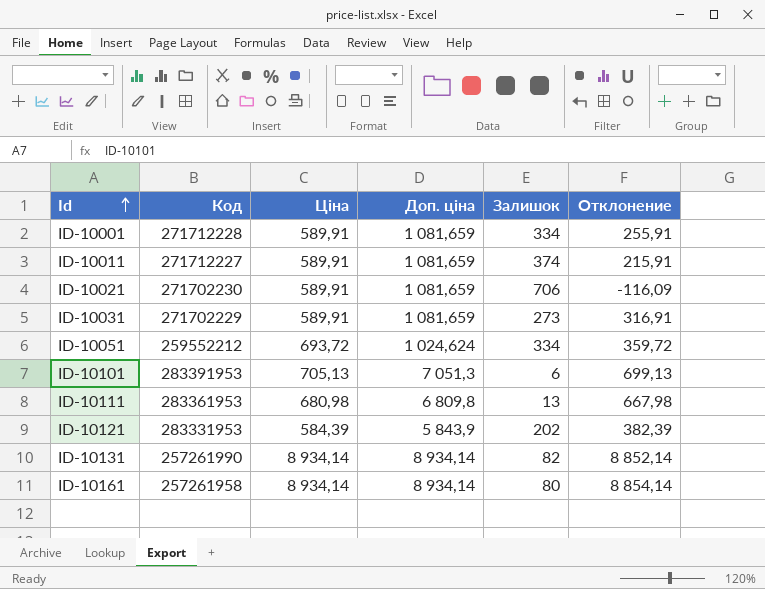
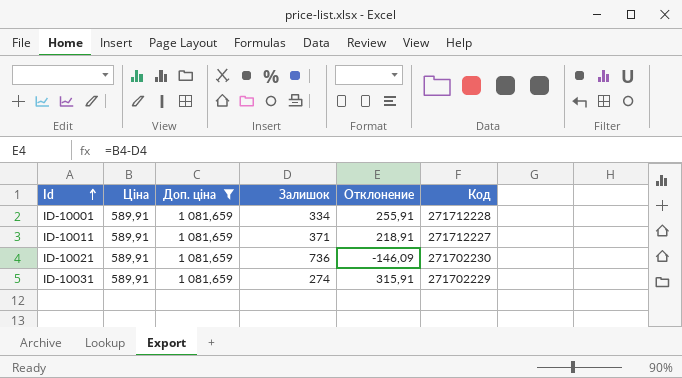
filter: none -> Доп. ціна = 1 081,659
column Код | position: 2 -> 6
ID-10011 | Залишок: 374 -> 371
ID-10011 | Отклонение: 215,91 -> 218,91
ID-10021 | Залишок: 706 -> 736
ID-10021 | Отклонение: -116,09 -> -146,09
ID-10031 | Залишок: 273 -> 274
ID-10031 | Отклонение: 316,91 -> 315,91

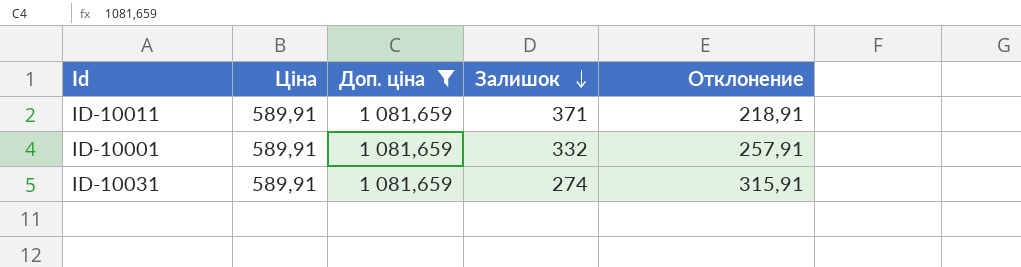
row order: Id ascending -> Залишок descending
column Код | position: 6 -> none
row ID-10021: 589,91 | 1 081,659 | 736 | -146,09 | 271702230 -> none
ID-10001 | Залишок: 334 -> 332
ID-10001 | Отклонение: 255,91 -> 257,91

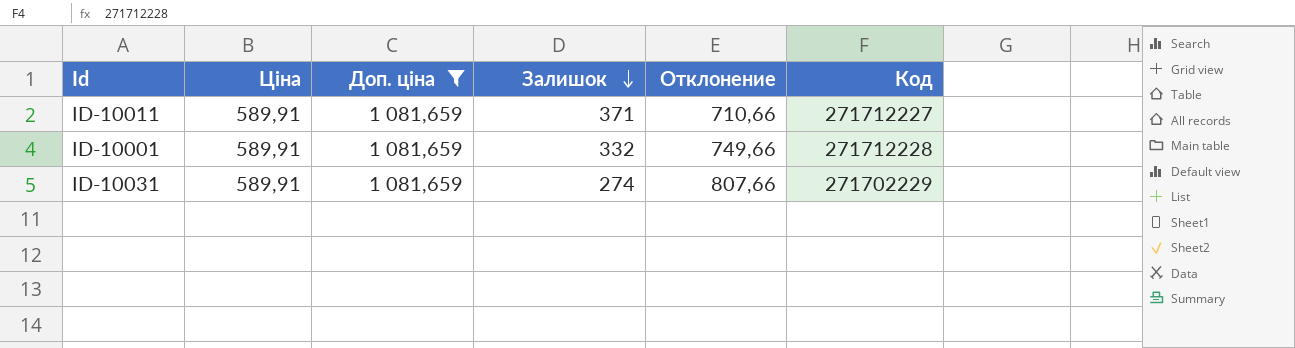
column Отклонение | formula: [Ціна] - [Залишок] -> [Доп. ціна] - [Залишок]
column Код | position: none -> 6

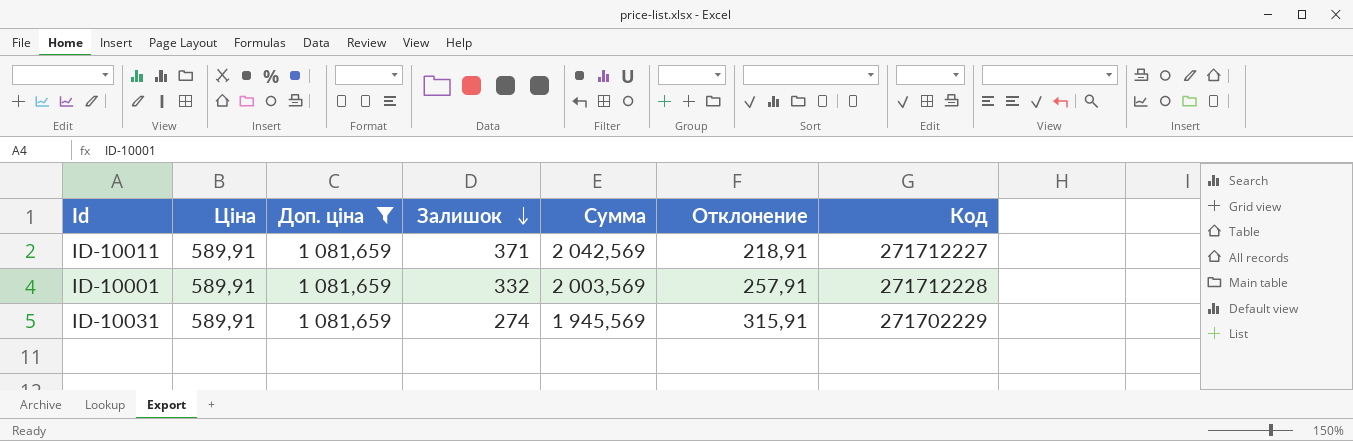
column Сумма | formula: none -> [Ціна] + [Доп. ціна] + [Залишок]
column Отклонение | formula: [Доп. ціна] - [Залишок] -> [Ціна] - [Залишок]

